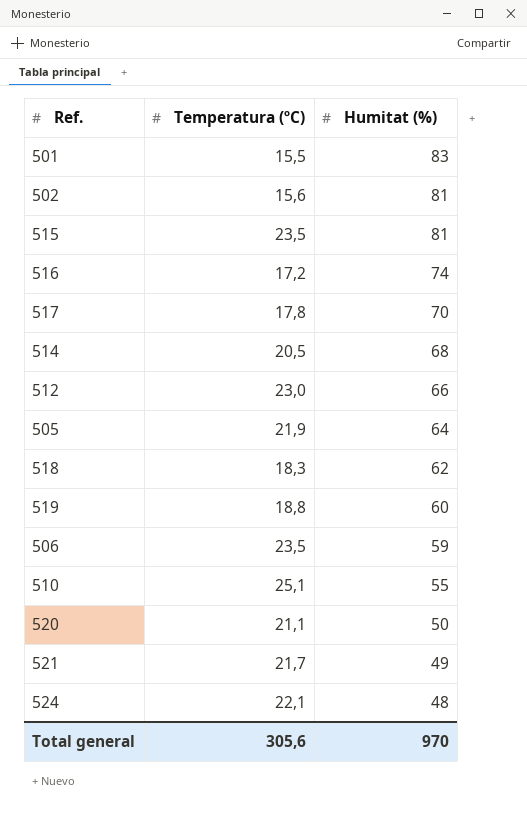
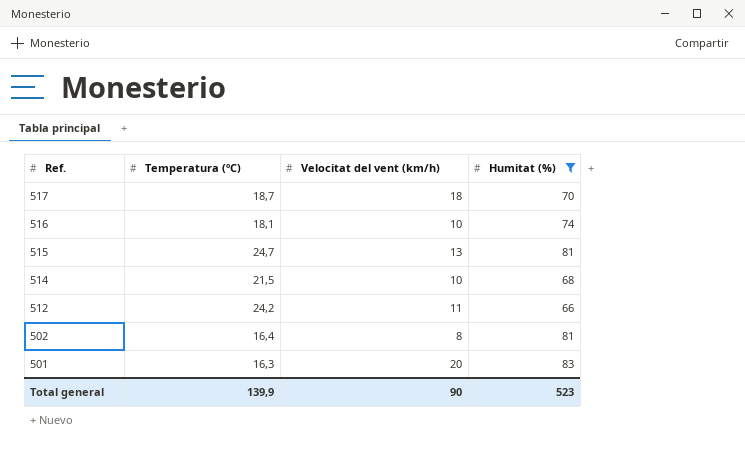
filter: none -> Humitat (%) >= 66
row order: Humitat (%) descending -> Ref. descending
column Velocitat del vent (km/h) | position: none -> 3
517 | Temperatura (ºC): 17,8 -> 18,7
516 | Temperatura (ºC): 17,2 -> 18,1
515 | Temperatura (ºC): 23,5 -> 24,7
514 | Temperatura (ºC): 20,5 -> 21,5
512 | Temperatura (ºC): 23,0 -> 24,2
502 | Temperatura (ºC): 15,6 -> 16,4
501 | Temperatura (ºC): 15,5 -> 16,3
Total general | Temperatura (ºC): 305,6 -> 139,9
Total general | Humitat (%): 970 -> 523

